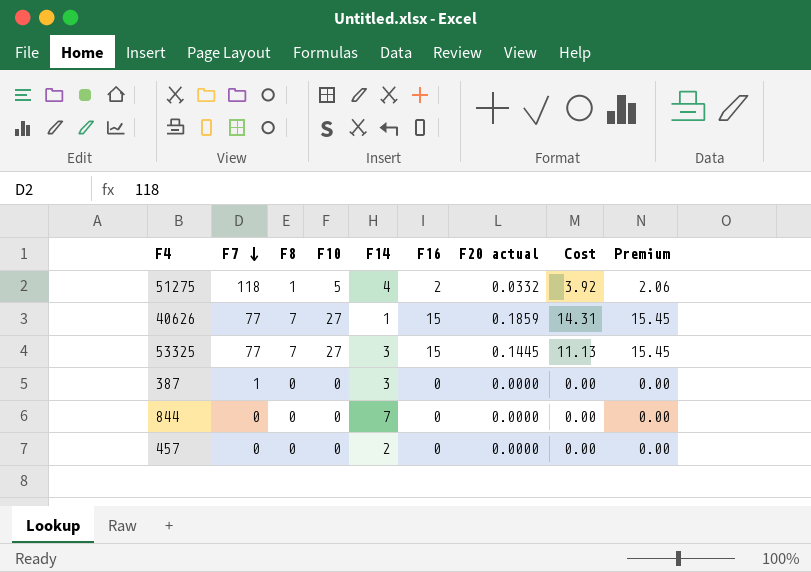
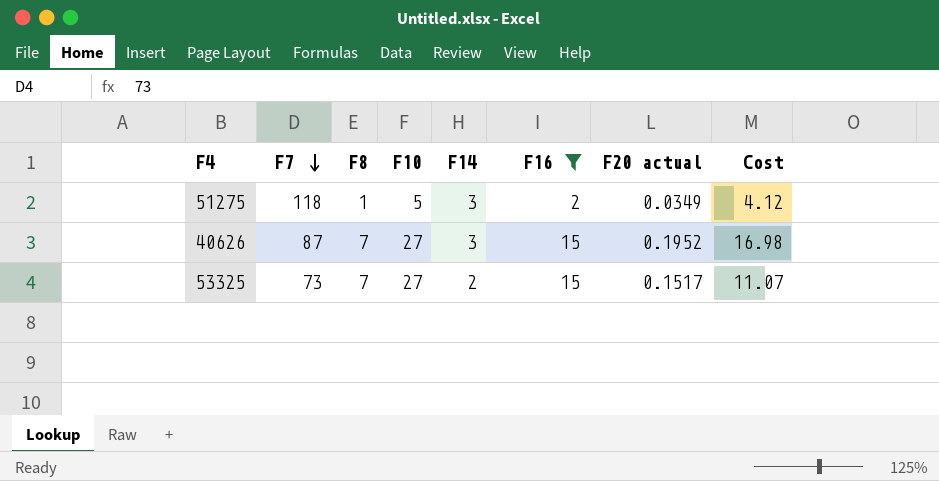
filter: none -> F16 != 0
column Premium | formula: [F16] * 1.03 -> none
51275 | F14: 4 -> 3
51275 | F20 actual: 0.0332 -> 0.0349
51275 | Cost: 3.92 -> 4.12
40626 | F7: 77 -> 87
40626 | F14: 1 -> 3
40626 | F20 actual: 0.1859 -> 0.1952
40626 | Cost: 14.31 -> 16.98
53325 | F7: 77 -> 73
53325 | F14: 3 -> 2
53325 | F20 actual: 0.1445 -> 0.1517
53325 | Cost: 11.13 -> 11.07

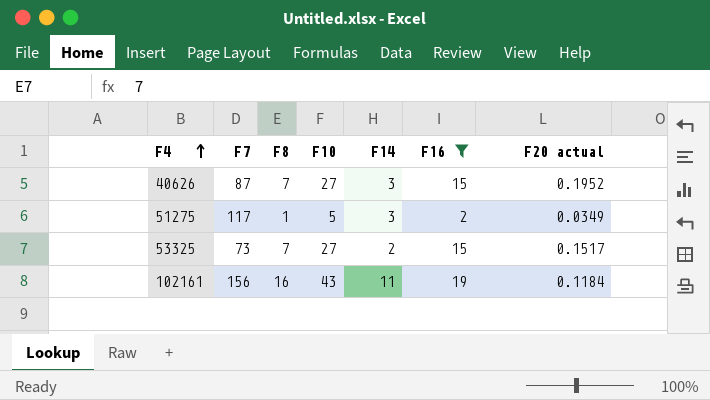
row order: F7 descending -> F4 ascending
column Cost | formula: [F7] * [F20 actual] -> none
51275 | F7: 118 -> 117
row 102161: none -> 156 | 16 | 43 | 11 | 19 | 0.1184

